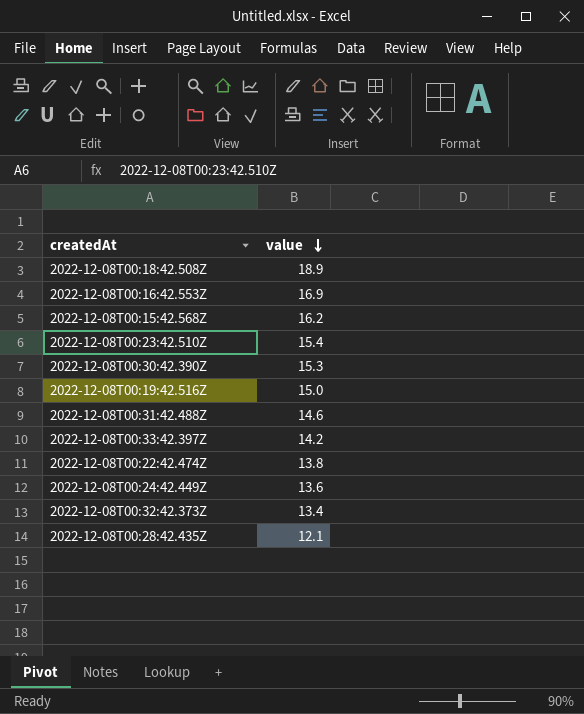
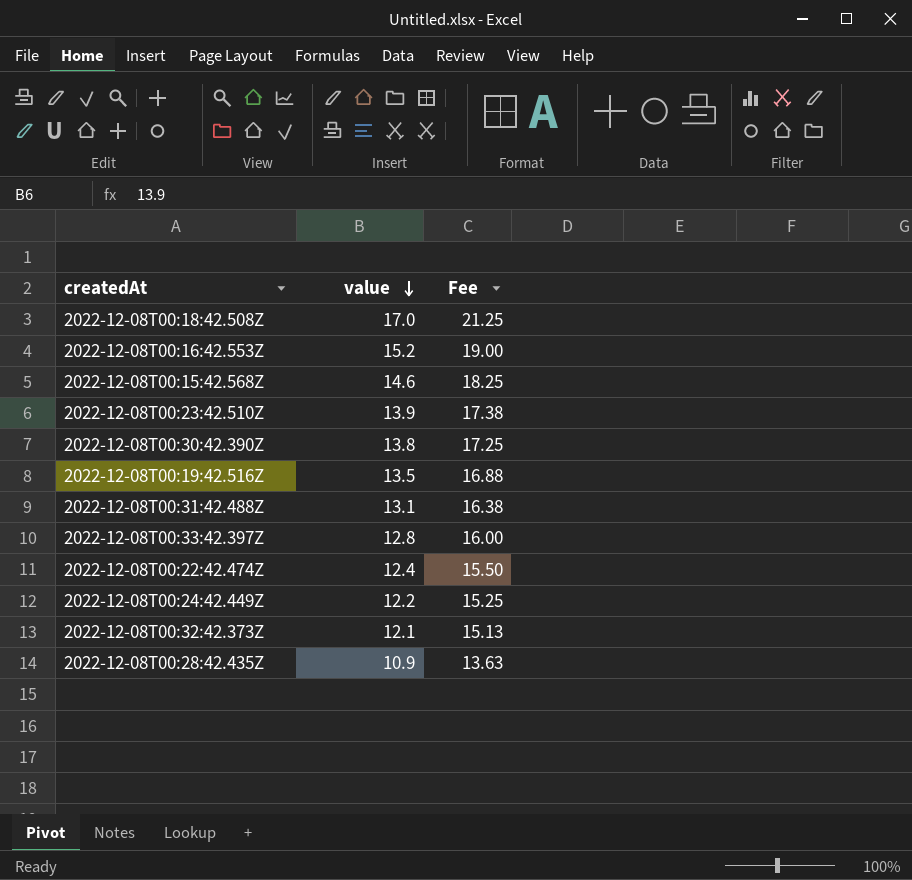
column Fee | formula: none -> [value] * 1.25
2022-12-08T00:18:42.508Z | value: 18.9 -> 17.0
2022-12-08T00:16:42.553Z | value: 16.9 -> 15.2
2022-12-08T00:15:42.568Z | value: 16.2 -> 14.6
2022-12-08T00:23:42.510Z | value: 15.4 -> 13.9
2022-12-08T00:30:42.390Z | value: 15.3 -> 13.8
2022-12-08T00:19:42.516Z | value: 15.0 -> 13.5
2022-12-08T00:31:42.488Z | value: 14.6 -> 13.1
2022-12-08T00:33:42.397Z | value: 14.2 -> 12.8
2022-12-08T00:22:42.474Z | value: 13.8 -> 12.4
2022-12-08T00:24:42.449Z | value: 13.6 -> 12.2
2022-12-08T00:32:42.373Z | value: 13.4 -> 12.1
2022-12-08T00:28:42.435Z | value: 12.1 -> 10.9

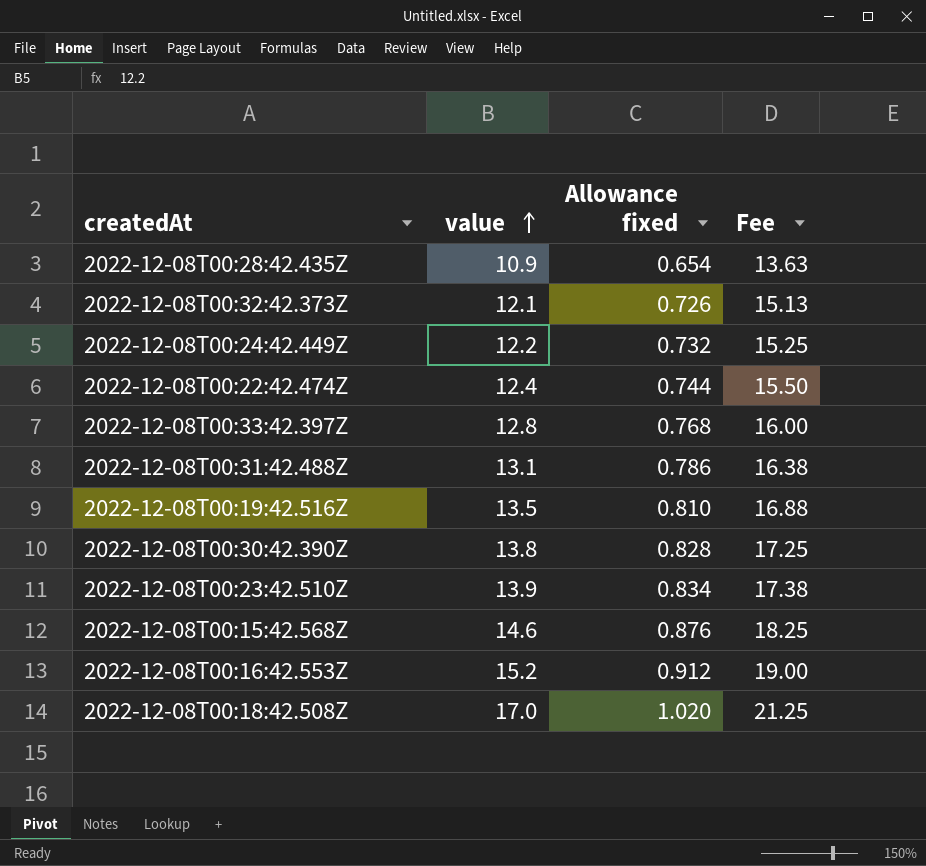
row order: value descending -> value ascending
column Allowance fixed | formula: none -> [value] * 0.06

